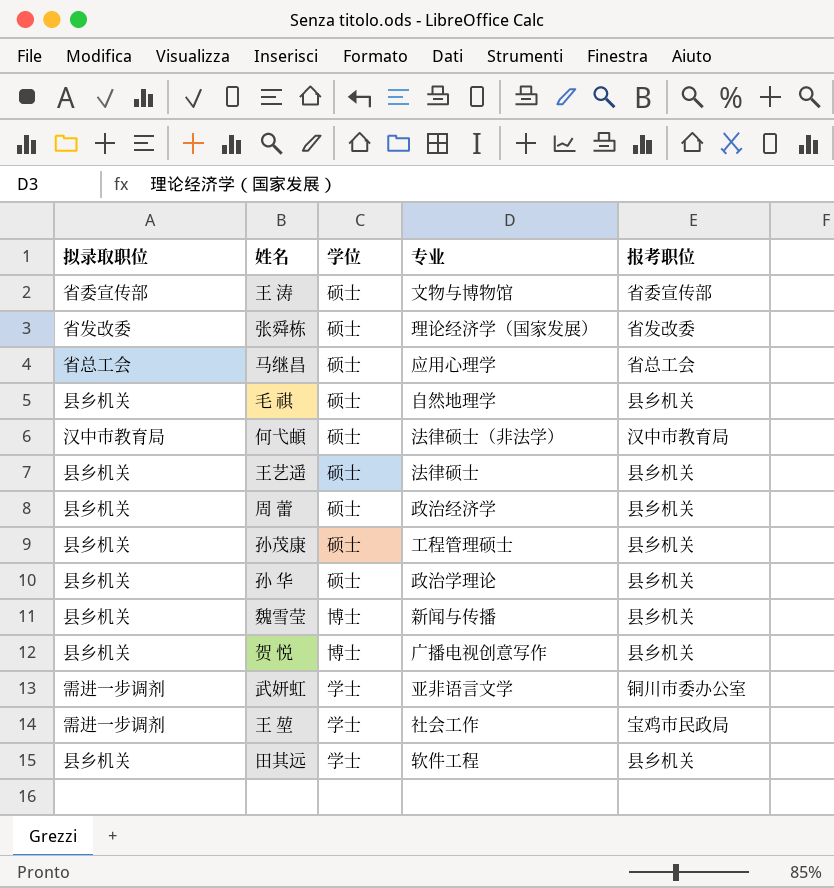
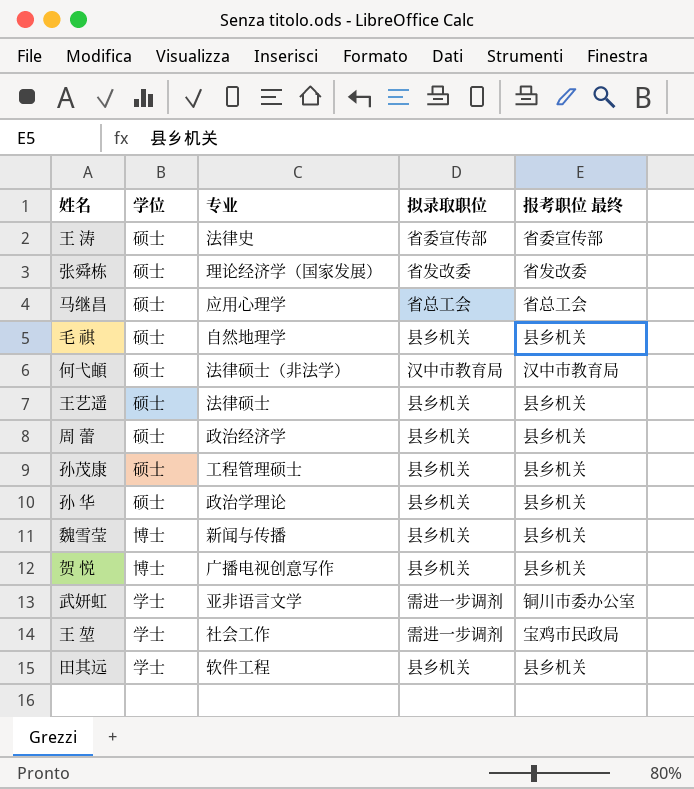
column 拟录取职位 | position: 1 -> 4
column name: 报考职位 -> 报考职位 最终
王 涛 | 专业: 文物与博物馆 -> 法律史

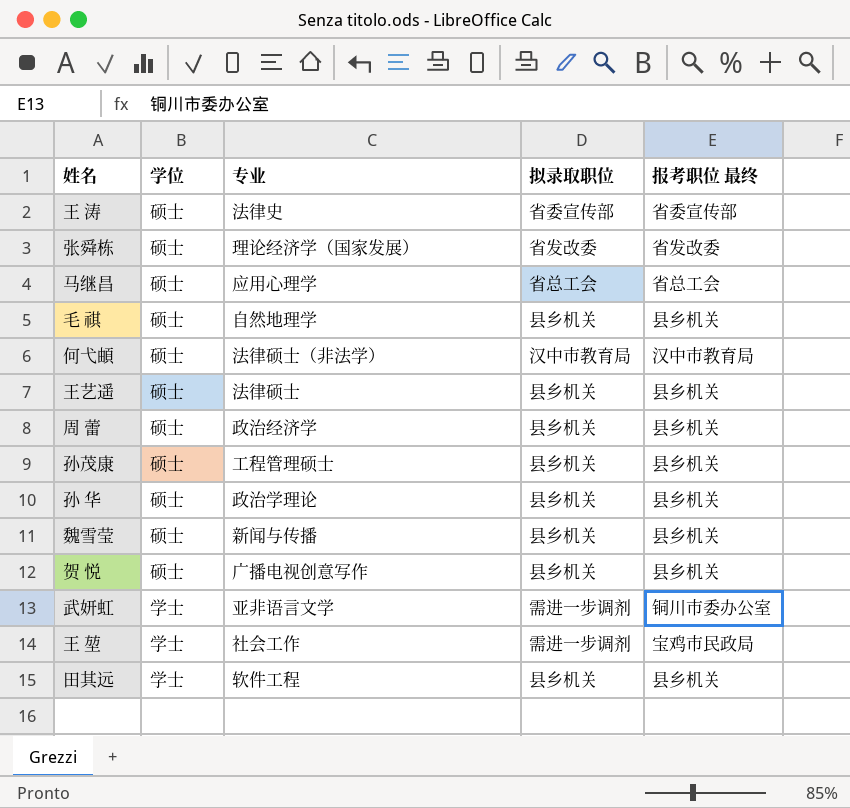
魏雪莹 | 学位: 博士 -> 硕士
贺 悦 | 学位: 博士 -> 硕士

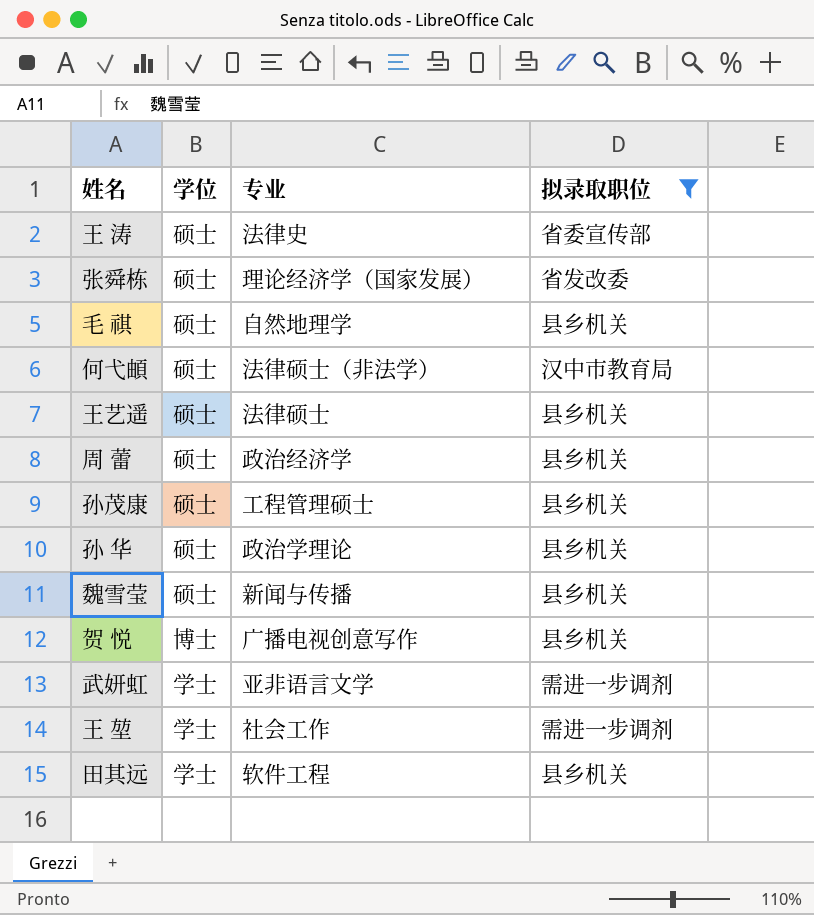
filter: none -> 拟录取职位 != 省总工会
column 报考职位 最终 | position: 5 -> none
贺 悦 | 学位: 硕士 -> 博士

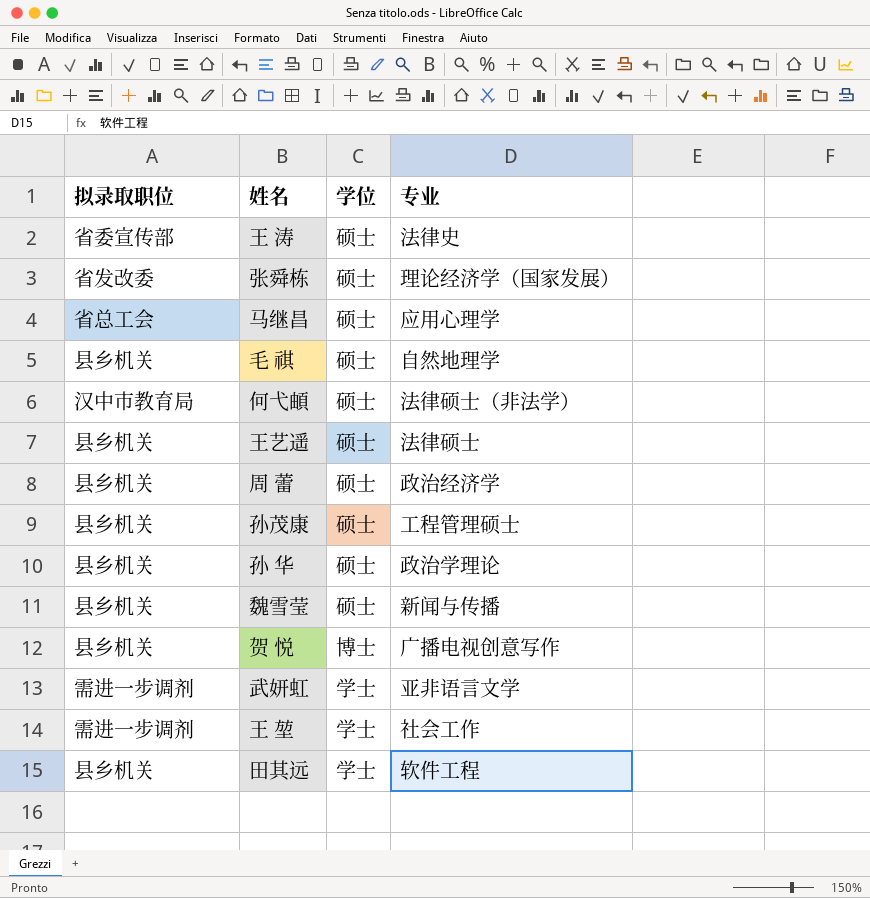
filter: 拟录取职位 != 省总工会 -> none
column 拟录取职位 | position: 4 -> 1

